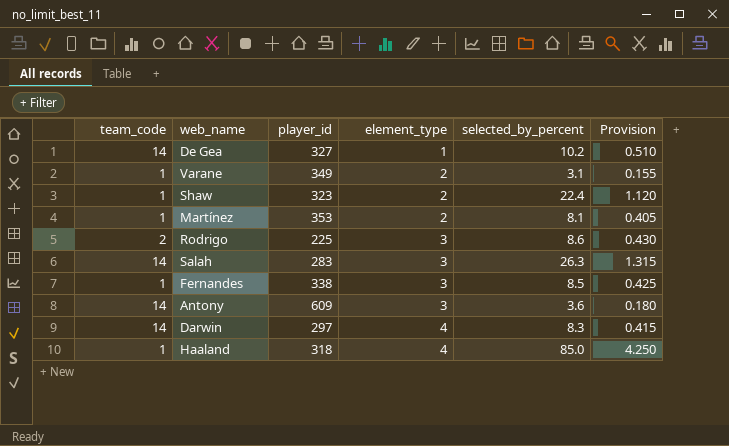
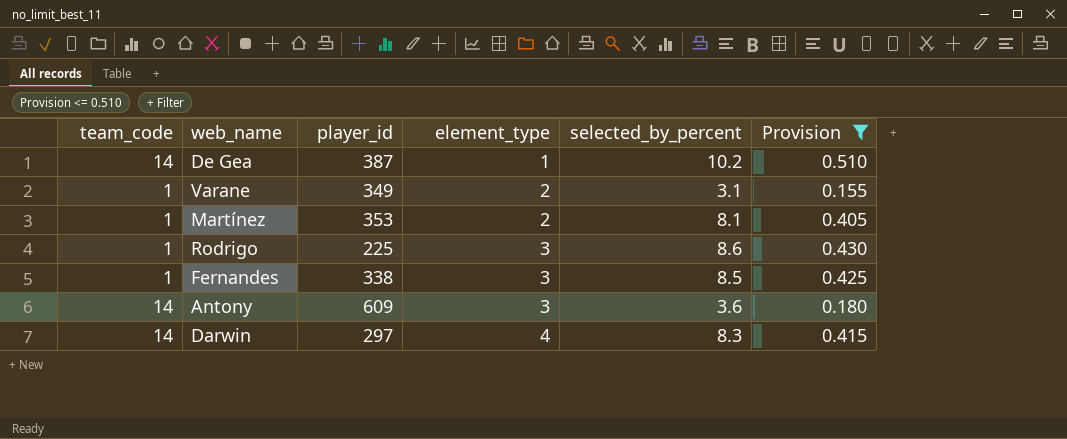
filter: none -> Provision <= 0.510
De Gea | player_id: 327 -> 387
Rodrigo | team_code: 2 -> 1

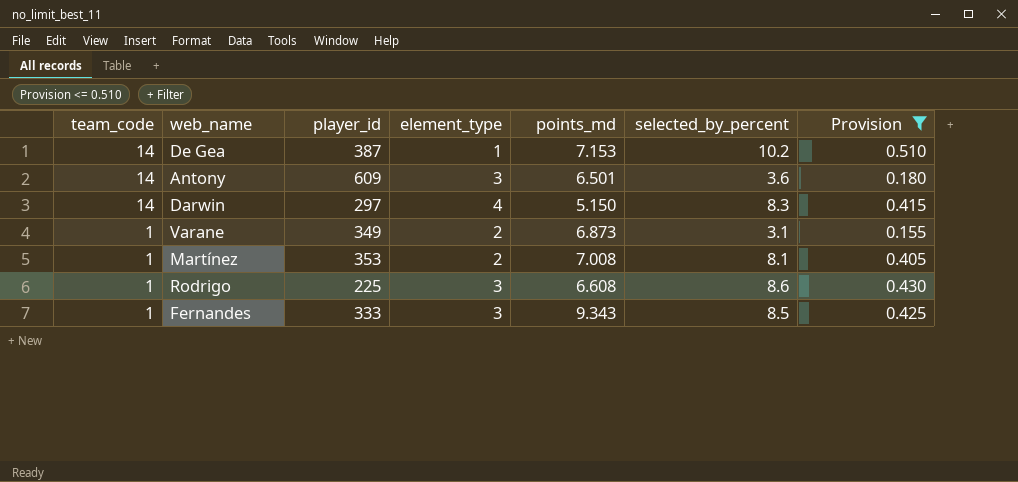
row order: element_type ascending -> team_code descending
column points_md | position: none -> 5
Fernandes | player_id: 338 -> 333

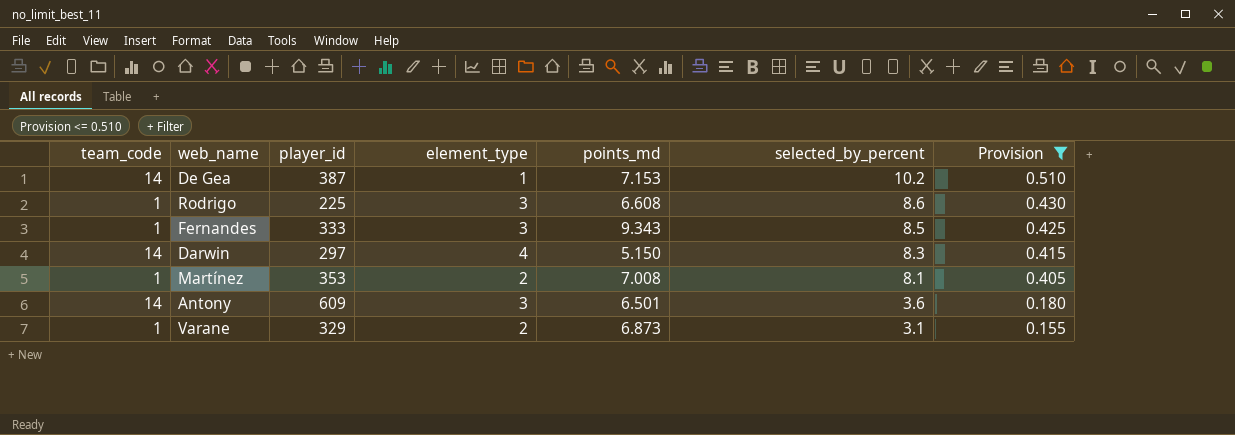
row order: team_code descending -> selected_by_percent descending
Varane | player_id: 349 -> 329

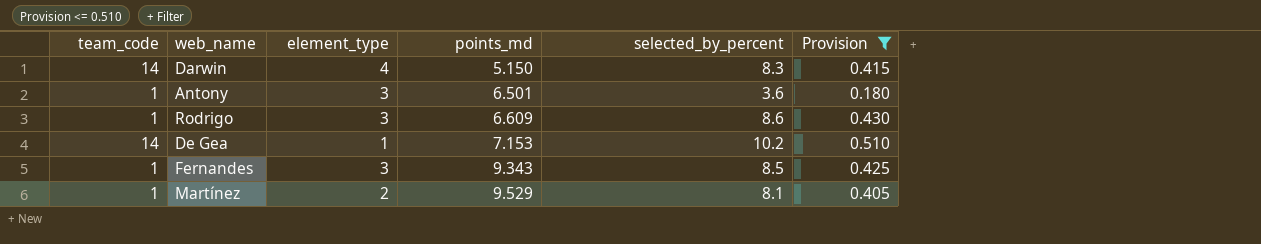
row order: selected_by_percent descending -> points_md ascending
column player_id | position: 3 -> none
row Varane: 1 | 329 | 2 | 6.873 | 3.1 | 0.155 -> none
Antony | team_code: 14 -> 1
Rodrigo | points_md: 6.608 -> 6.609
Martínez | points_md: 7.008 -> 9.529

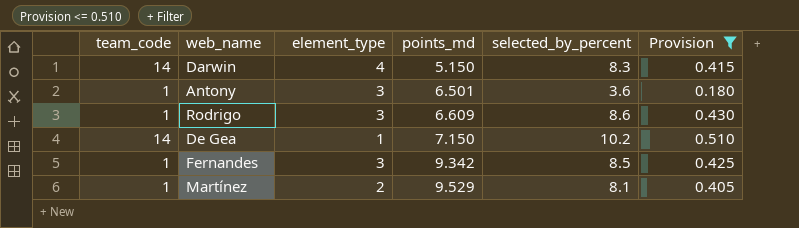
De Gea | points_md: 7.153 -> 7.150
Fernandes | points_md: 9.343 -> 9.342

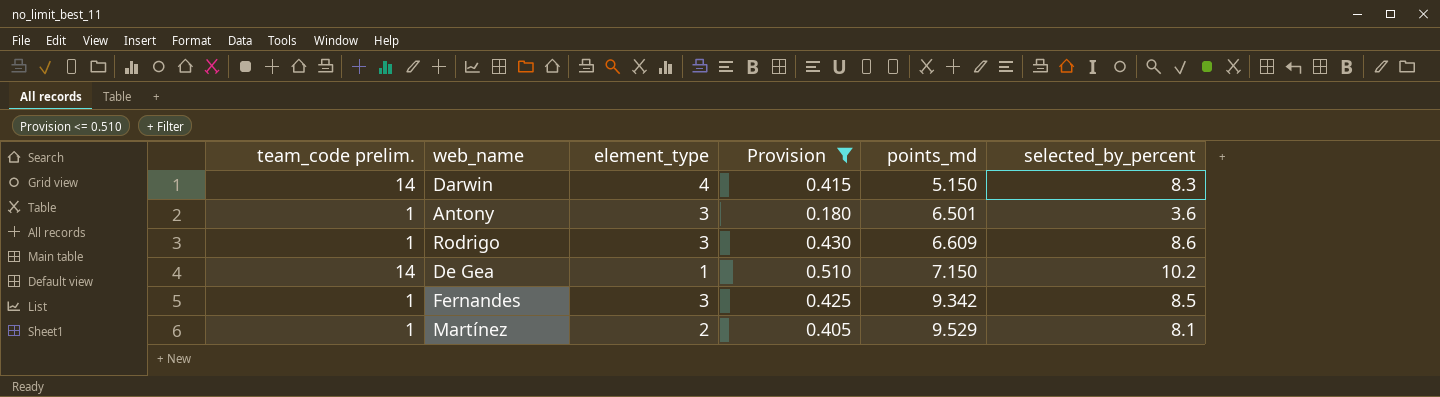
column name: team_code -> team_code prelim.
column Provision | position: 6 -> 4

